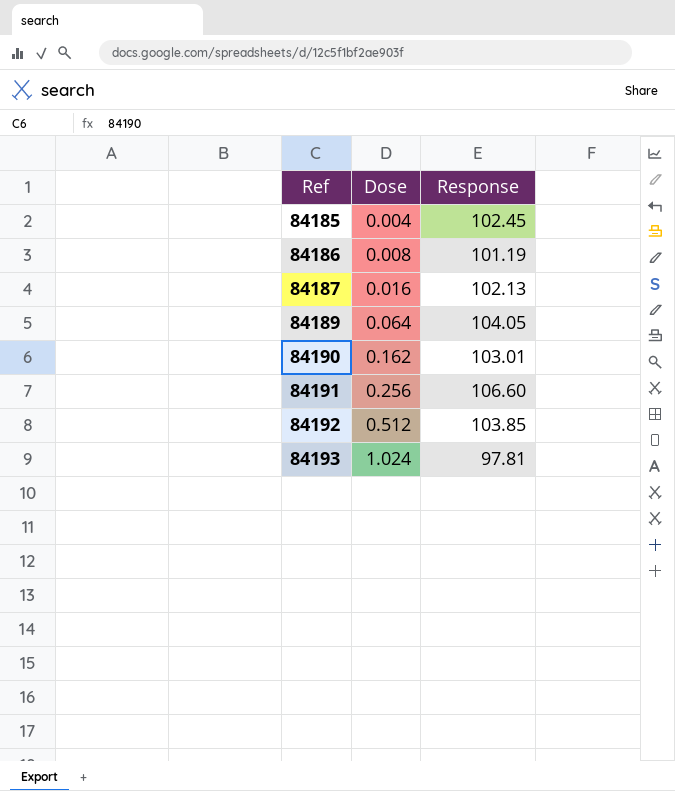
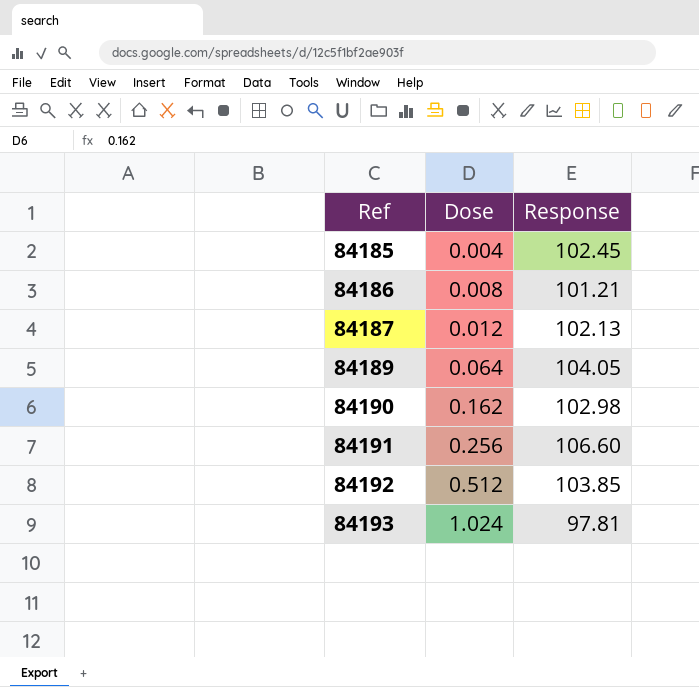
84186 | Response: 101.19 -> 101.21
84187 | Dose: 0.016 -> 0.012
84190 | Response: 103.01 -> 102.98

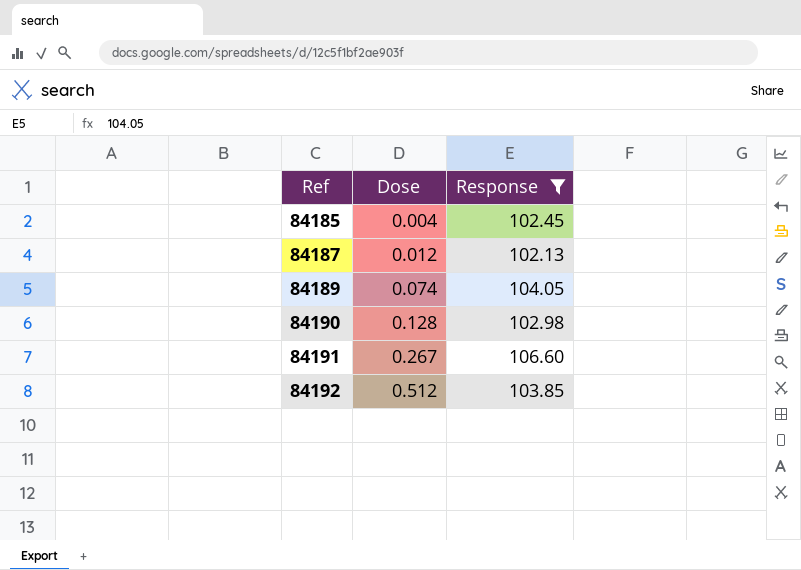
filter: none -> Response >= 102.13
84189 | Dose: 0.064 -> 0.074
84190 | Dose: 0.162 -> 0.128
84191 | Dose: 0.256 -> 0.267

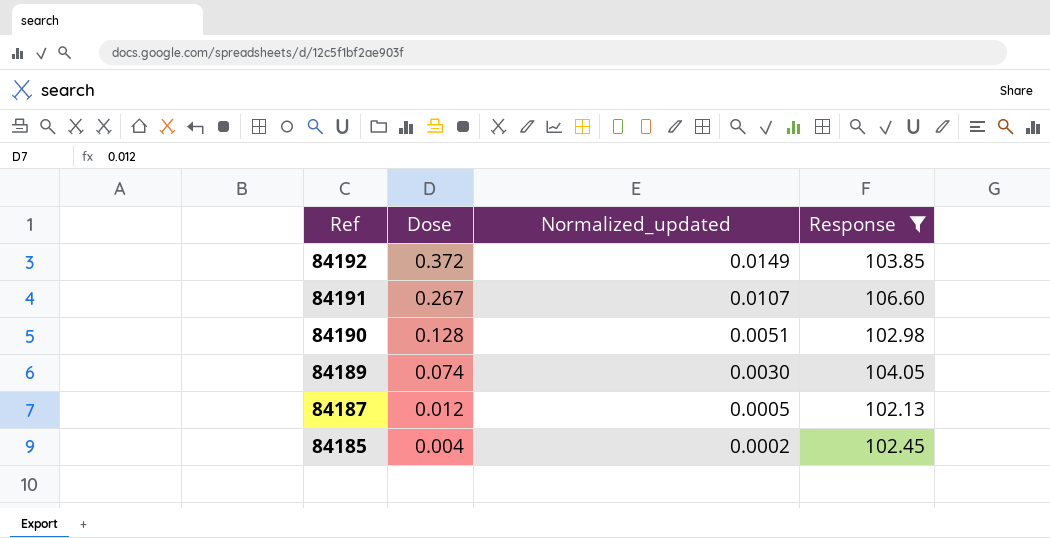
row order: Ref ascending -> Ref descending
column Normalized_updated | formula: none -> [Dose] * 0.04
84192 | Dose: 0.512 -> 0.372

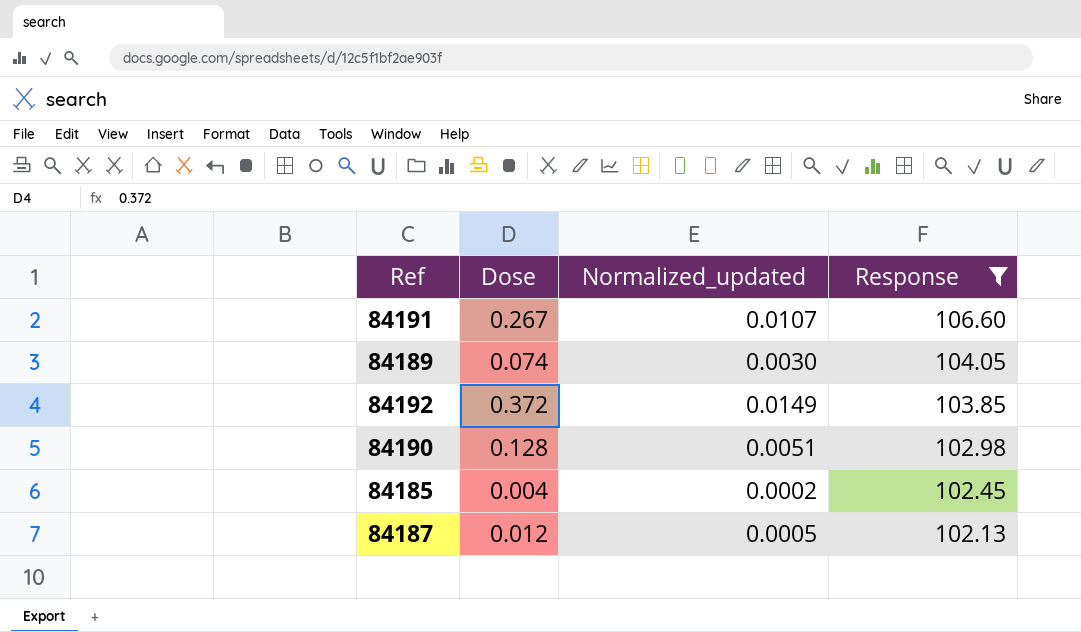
row order: Ref descending -> Response descending

